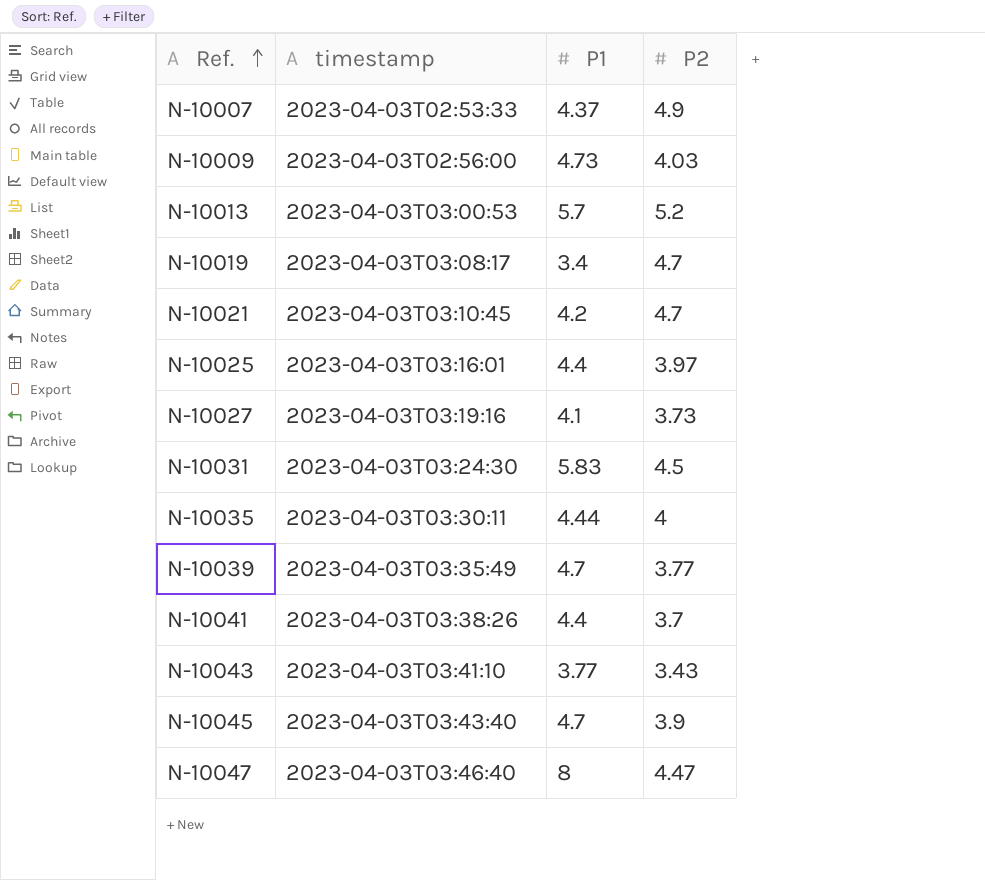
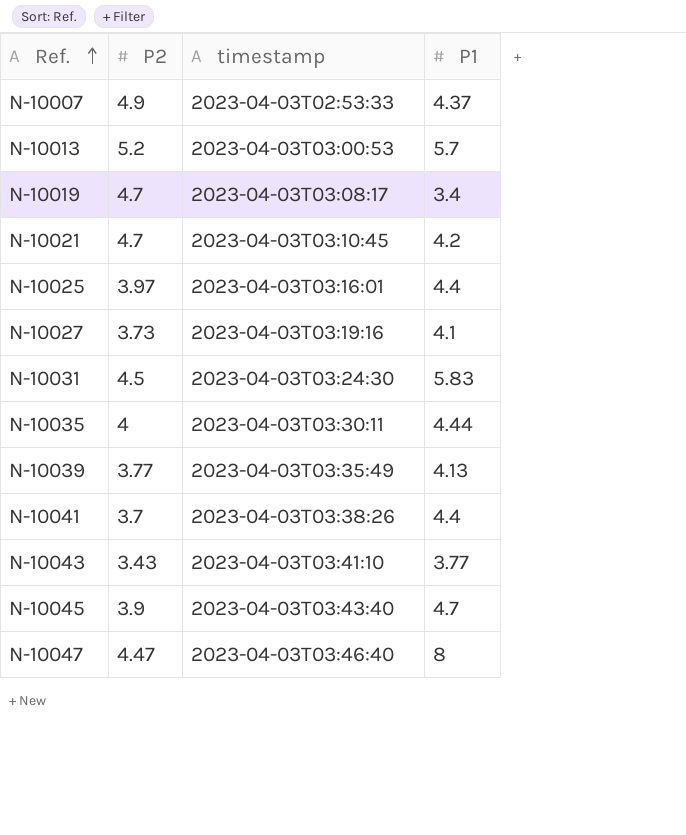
column P2 | position: 4 -> 2
row N-10009: 2023-04-03T02:56:00 | 4.73 | 4.03 -> none
N-10039 | P1: 4.7 -> 4.13

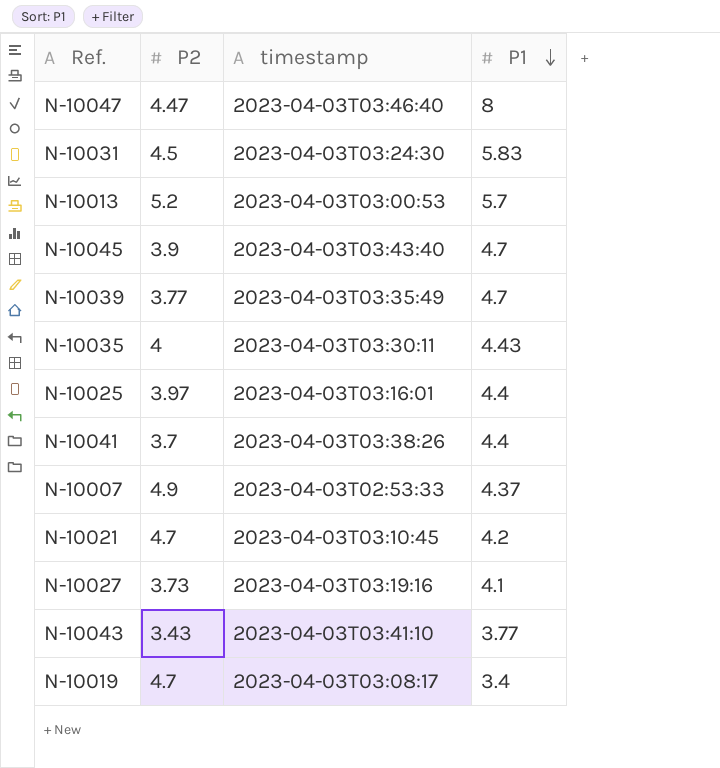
row order: Ref. ascending -> P1 descending
N-10039 | P1: 4.13 -> 4.7
N-10035 | P1: 4.44 -> 4.43

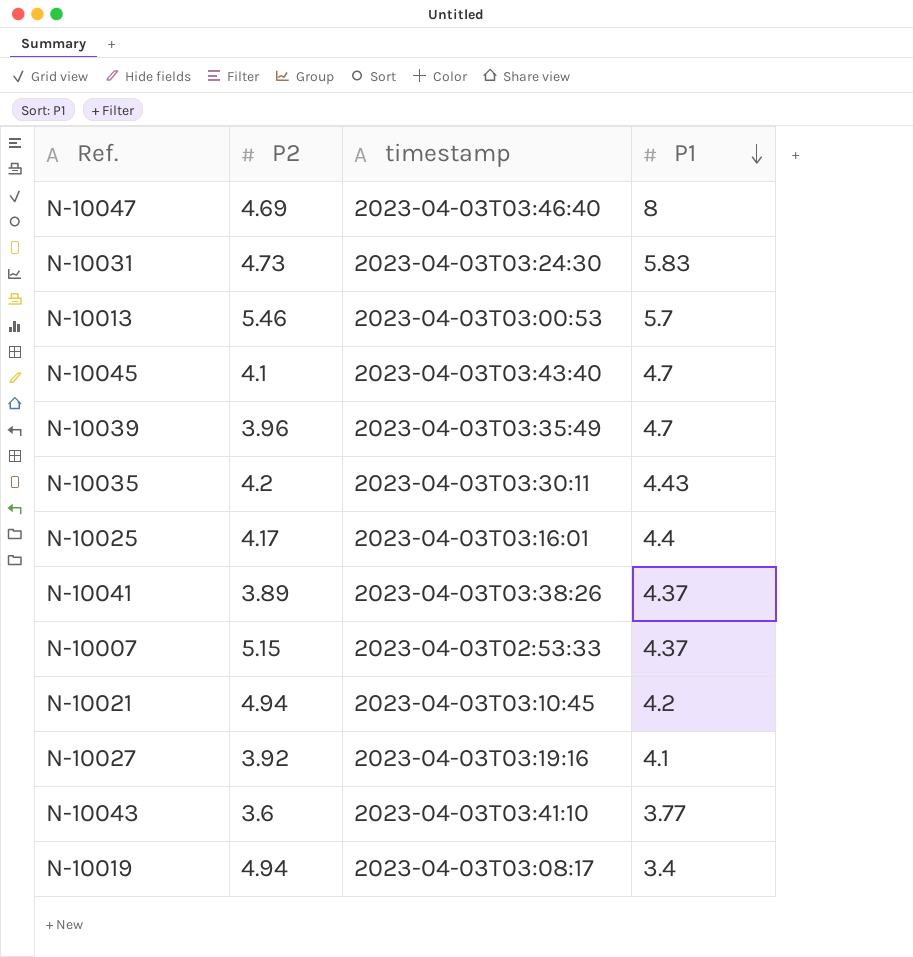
N-10047 | P2: 4.47 -> 4.69
N-10031 | P2: 4.5 -> 4.73
N-10013 | P2: 5.2 -> 5.46
N-10045 | P2: 3.9 -> 4.1
N-10039 | P2: 3.77 -> 3.96
N-10035 | P2: 4 -> 4.2
N-10025 | P2: 3.97 -> 4.17
N-10041 | P2: 3.7 -> 3.89
N-10041 | P1: 4.4 -> 4.37
N-10007 | P2: 4.9 -> 5.15
N-10021 | P2: 4.7 -> 4.94
N-10027 | P2: 3.73 -> 3.92
N-10043 | P2: 3.43 -> 3.6
N-10019 | P2: 4.7 -> 4.94

